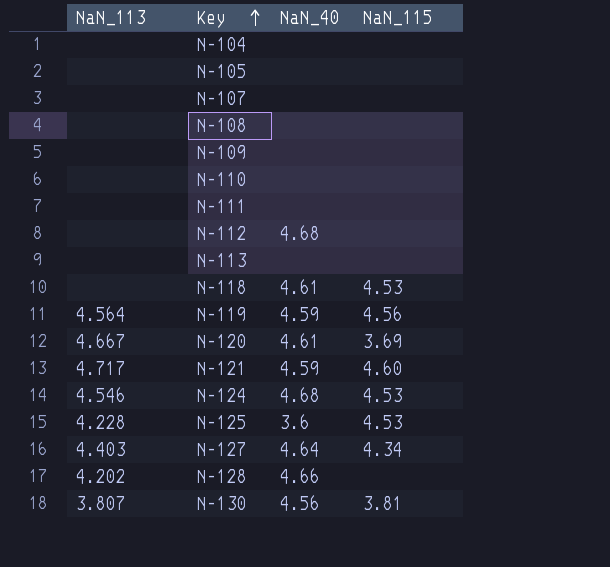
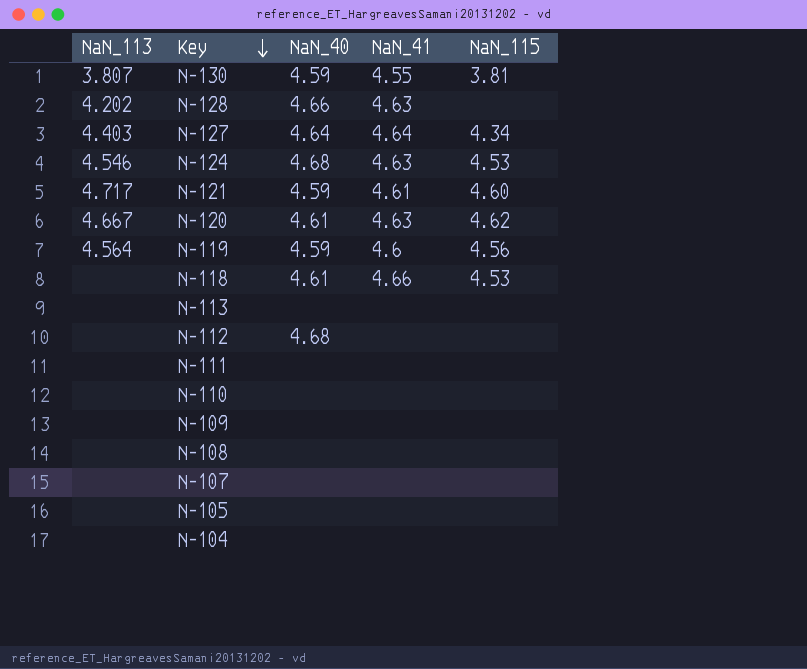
row order: Key ascending -> Key descending
column NaN_41 | position: none -> 4
row N-125: 4.228 | 3.6 | 4.53 -> none
N-130 | NaN_40: 4.56 -> 4.59
N-120 | NaN_115: 3.69 -> 4.62

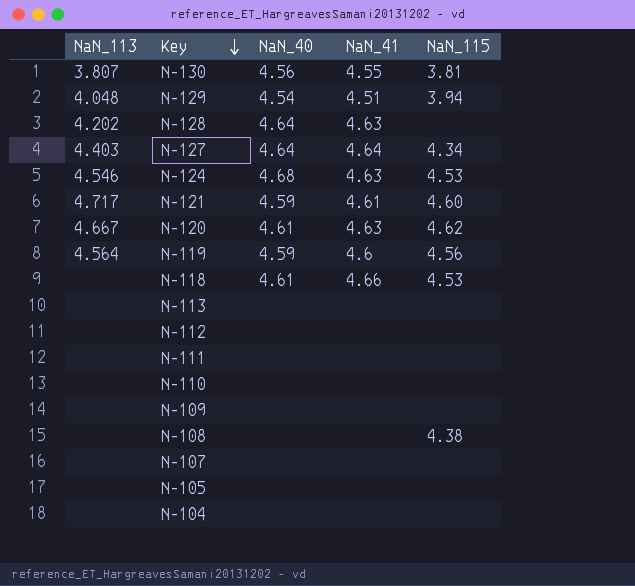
N-130 | NaN_40: 4.59 -> 4.56
row N-129: none -> 4.048 | 4.54 | 4.51 | 3.94
N-128 | NaN_40: 4.66 -> 4.64
N-112 | NaN_40: 4.68 -> none
N-108 | NaN_115: none -> 4.38

